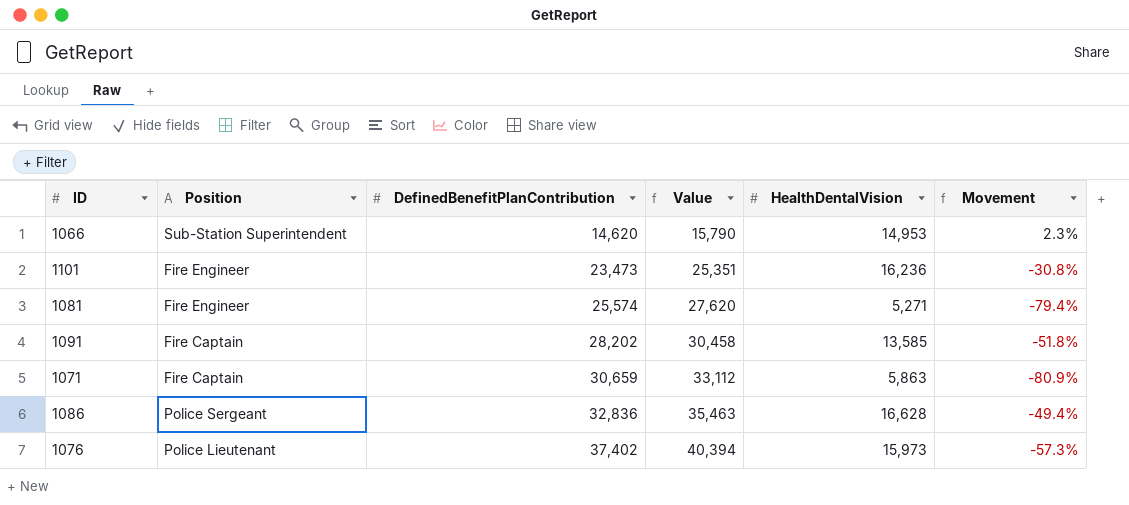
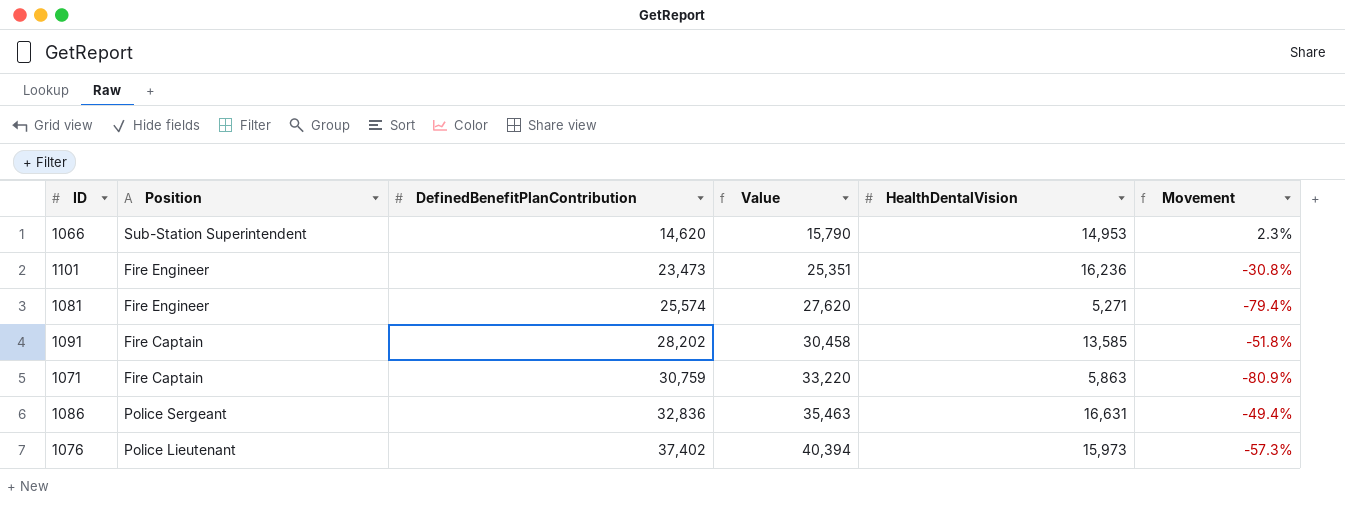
1071 | DefinedBenefitPlanContribution: 30,659 -> 30,759
1071 | Value: 33,112 -> 33,220
1086 | HealthDentalVision: 16,628 -> 16,631

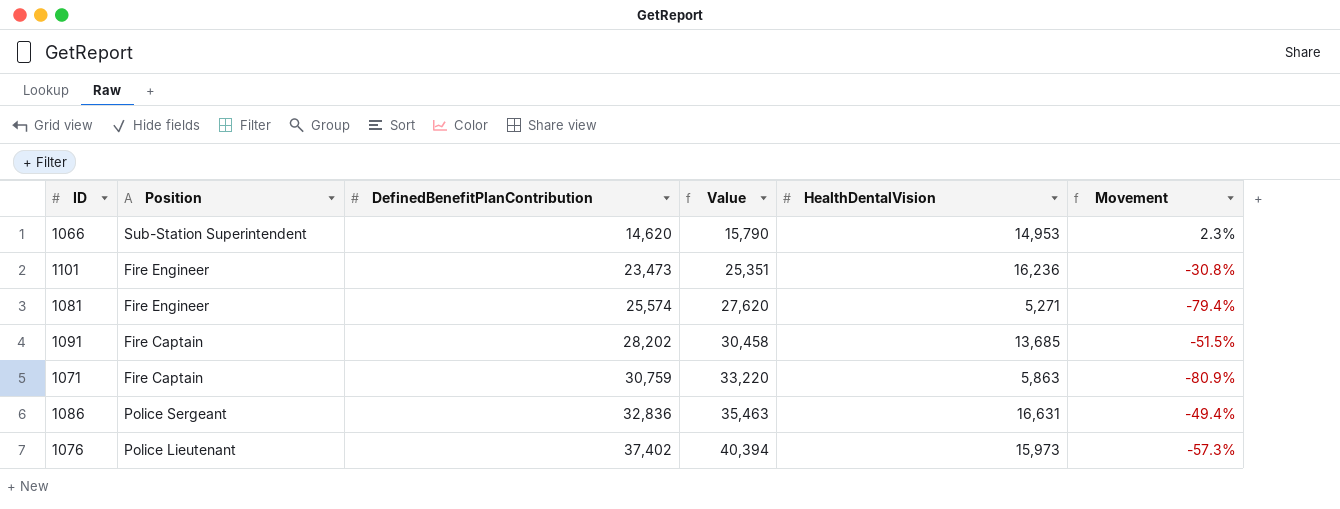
1091 | HealthDentalVision: 13,585 -> 13,685
1091 | Movement: -51.8% -> -51.5%

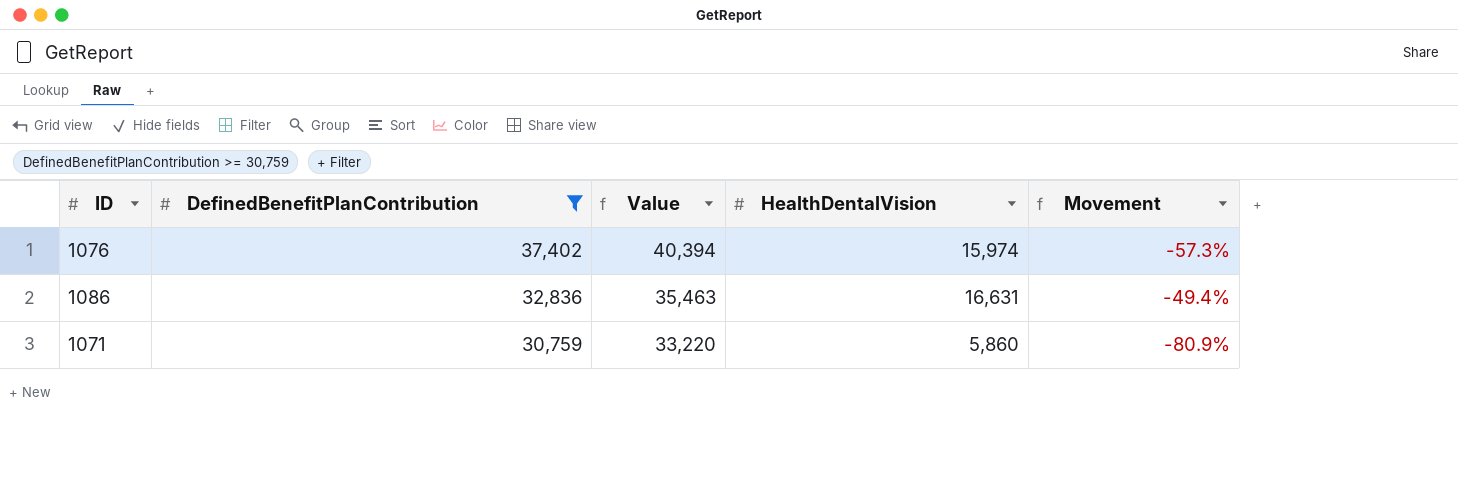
filter: none -> DefinedBenefitPlanContribution >= 30,759
row order: DefinedBenefitPlanContribution ascending -> DefinedBenefitPlanContribution descending
column Position | position: 2 -> none
1076 | HealthDentalVision: 15,973 -> 15,974
1071 | HealthDentalVision: 5,863 -> 5,860

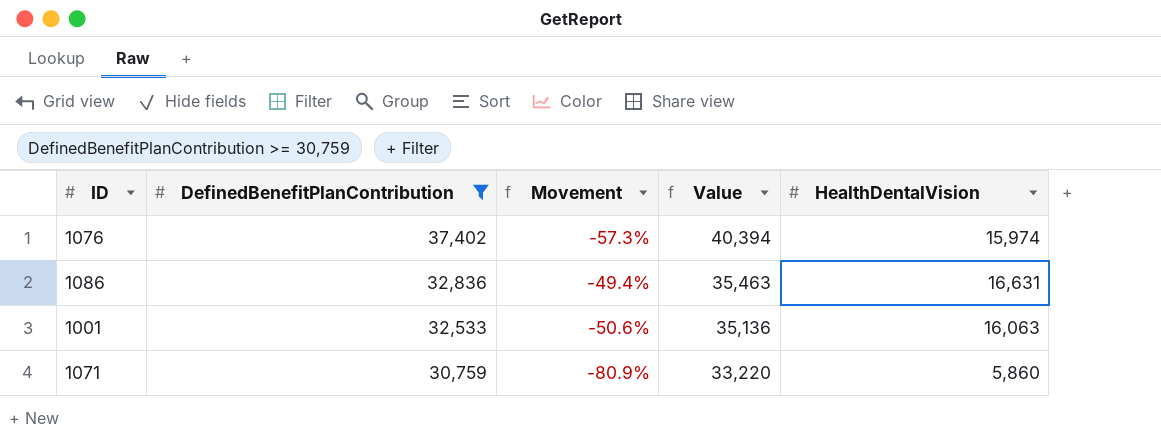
column Movement | position: 5 -> 3
row 1001: none -> 32,533 | -50.6% | 35,136 | 16,063

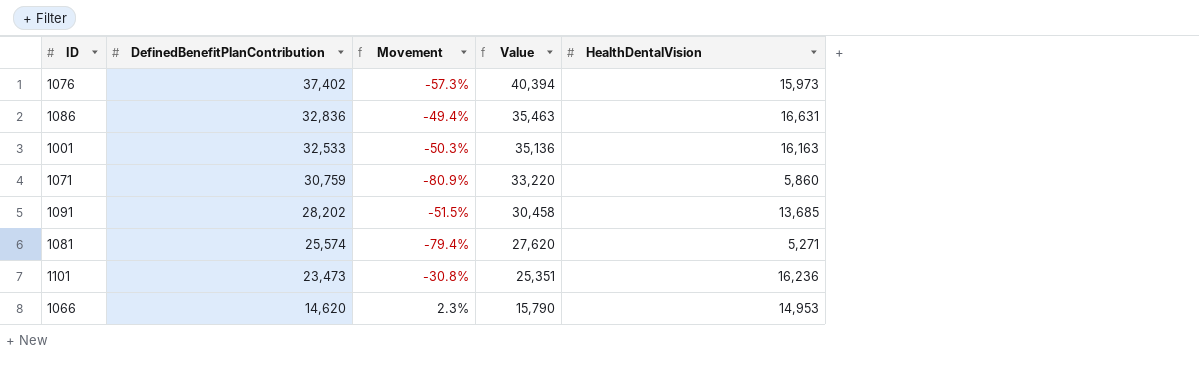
filter: DefinedBenefitPlanContribution >= 30,759 -> none
1076 | HealthDentalVision: 15,974 -> 15,973
1001 | Movement: -50.6% -> -50.3%
1001 | HealthDentalVision: 16,063 -> 16,163

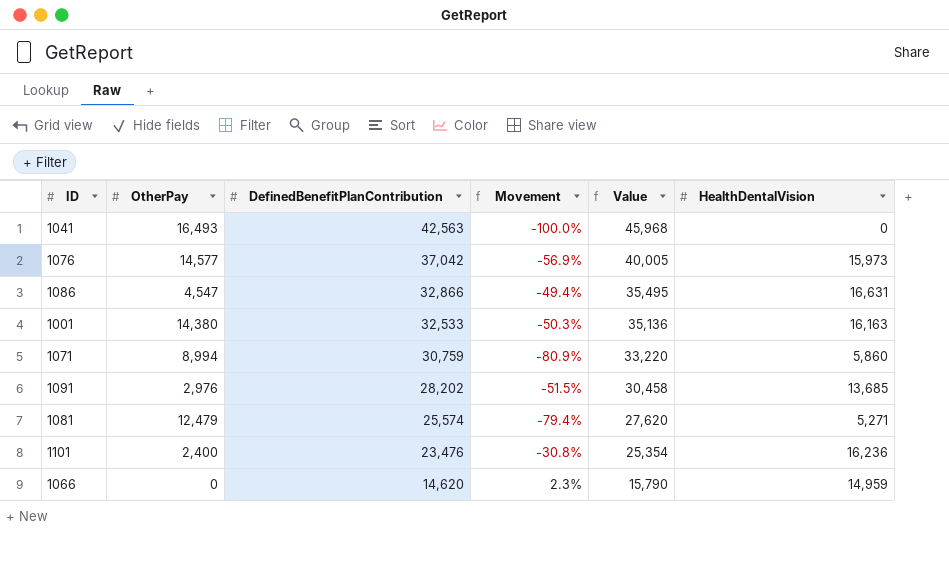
column OtherPay | position: none -> 2
row 1041: none -> 16,493 | 42,563 | -100.0% | 45,968 | 0
1076 | DefinedBenefitPlanContribution: 37,402 -> 37,042
1076 | Movement: -57.3% -> -56.9%
1076 | Value: 40,394 -> 40,005
1086 | DefinedBenefitPlanContribution: 32,836 -> 32,866
1086 | Value: 35,463 -> 35,495
1101 | DefinedBenefitPlanContribution: 23,473 -> 23,476
1101 | Value: 25,351 -> 25,354
1066 | HealthDentalVision: 14,953 -> 14,959

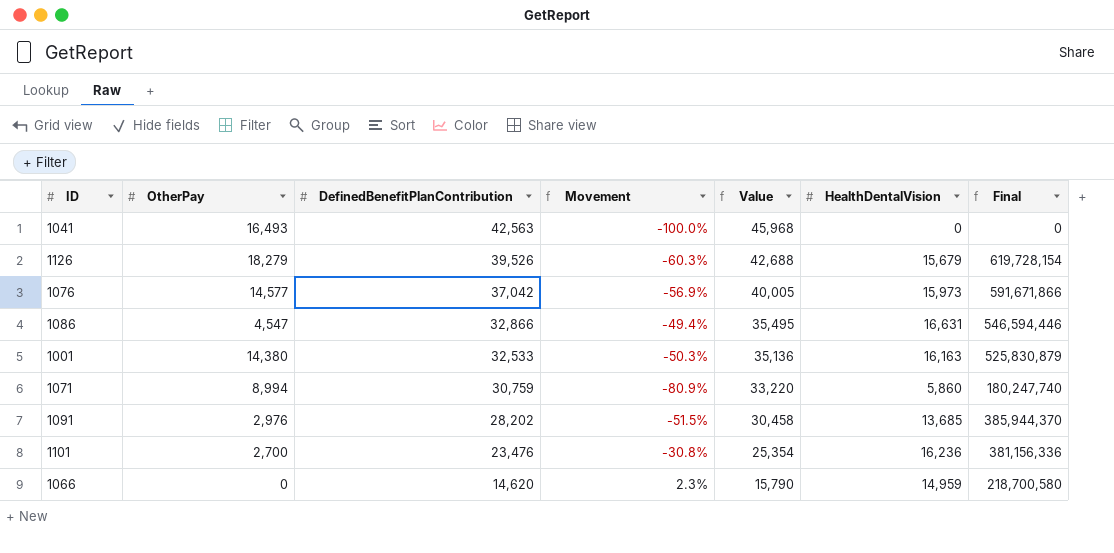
column Final | formula: none -> [DefinedBenefitPlanContribution] * [HealthDentalVision]
row 1081: 12,479 | 25,574 | -79.4% | 27,620 | 5,271 -> none
row 1126: none -> 18,279 | 39,526 | -60.3% | 42,688 | 15,679 | 619,728,154
1101 | OtherPay: 2,400 -> 2,700

